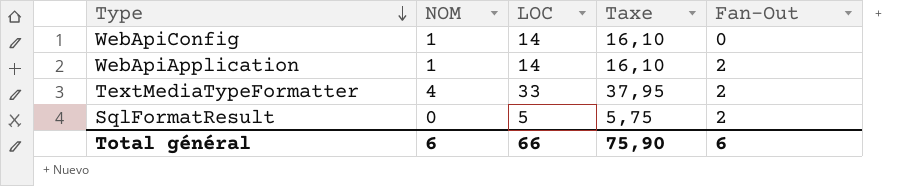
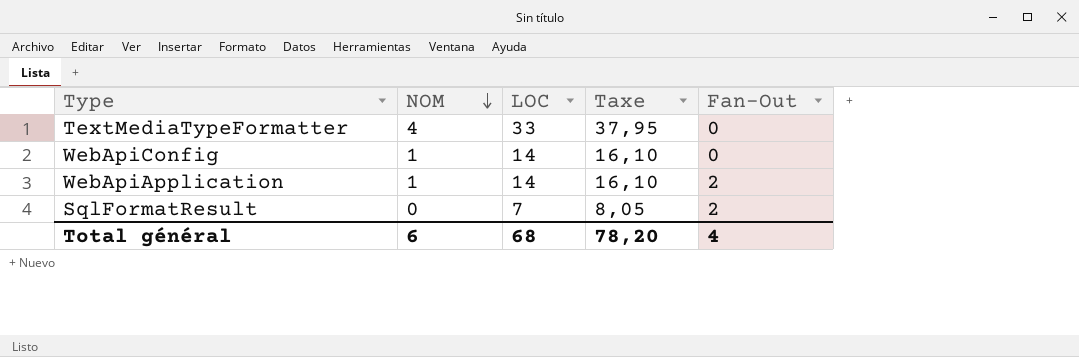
row order: Type descending -> NOM descending
TextMediaTypeFormatter | Fan-Out: 2 -> 0
SqlFormatResult | LOC: 5 -> 7
SqlFormatResult | Taxe: 5,75 -> 8,05
Total général | LOC: 66 -> 68
Total général | Taxe: 75,90 -> 78,20
Total général | Fan-Out: 6 -> 4

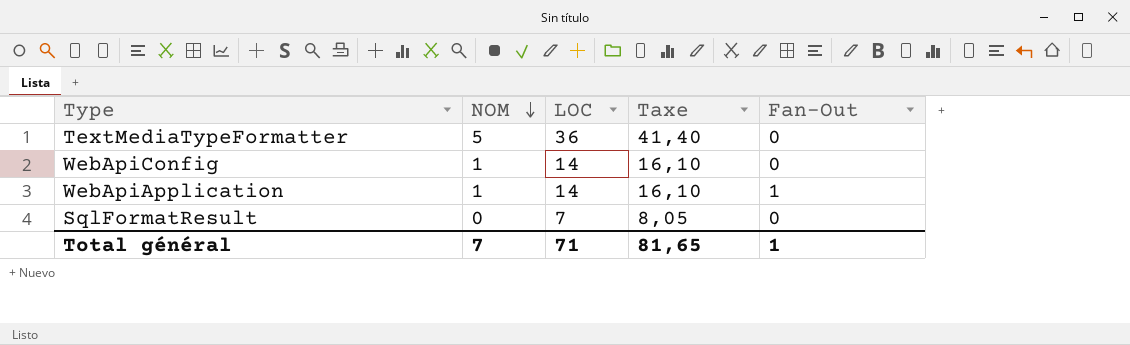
TextMediaTypeFormatter | NOM: 4 -> 5
TextMediaTypeFormatter | LOC: 33 -> 36
TextMediaTypeFormatter | Taxe: 37,95 -> 41,40
WebApiApplication | Fan-Out: 2 -> 1
SqlFormatResult | Fan-Out: 2 -> 0
Total général | NOM: 6 -> 7
Total général | LOC: 68 -> 71
Total général | Taxe: 78,20 -> 81,65
Total général | Fan-Out: 4 -> 1

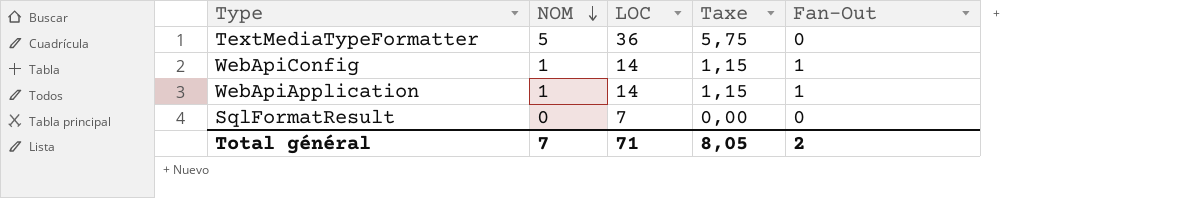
column Taxe | formula: [LOC] * 1,15 -> [NOM] * 1,15
WebApiConfig | Fan-Out: 0 -> 1
Total général | Taxe: 81,65 -> 8,05
Total général | Fan-Out: 1 -> 2

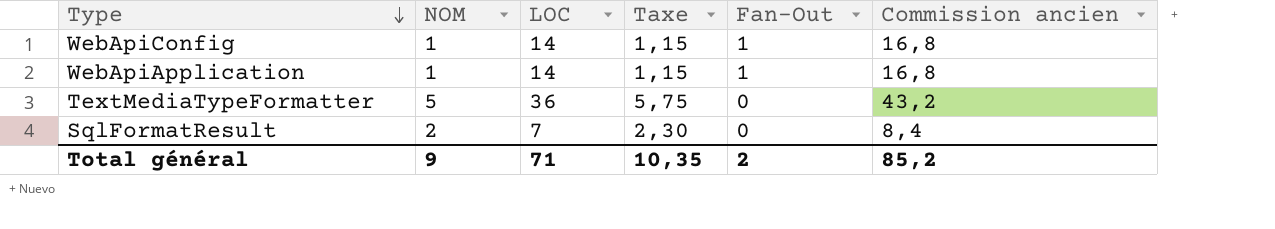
row order: NOM descending -> Type descending
column Commission ancien | formula: none -> [LOC] * 1,2
SqlFormatResult | NOM: 0 -> 2
SqlFormatResult | Taxe: 0,00 -> 2,30
Total général | NOM: 7 -> 9
Total général | Taxe: 8,05 -> 10,35

